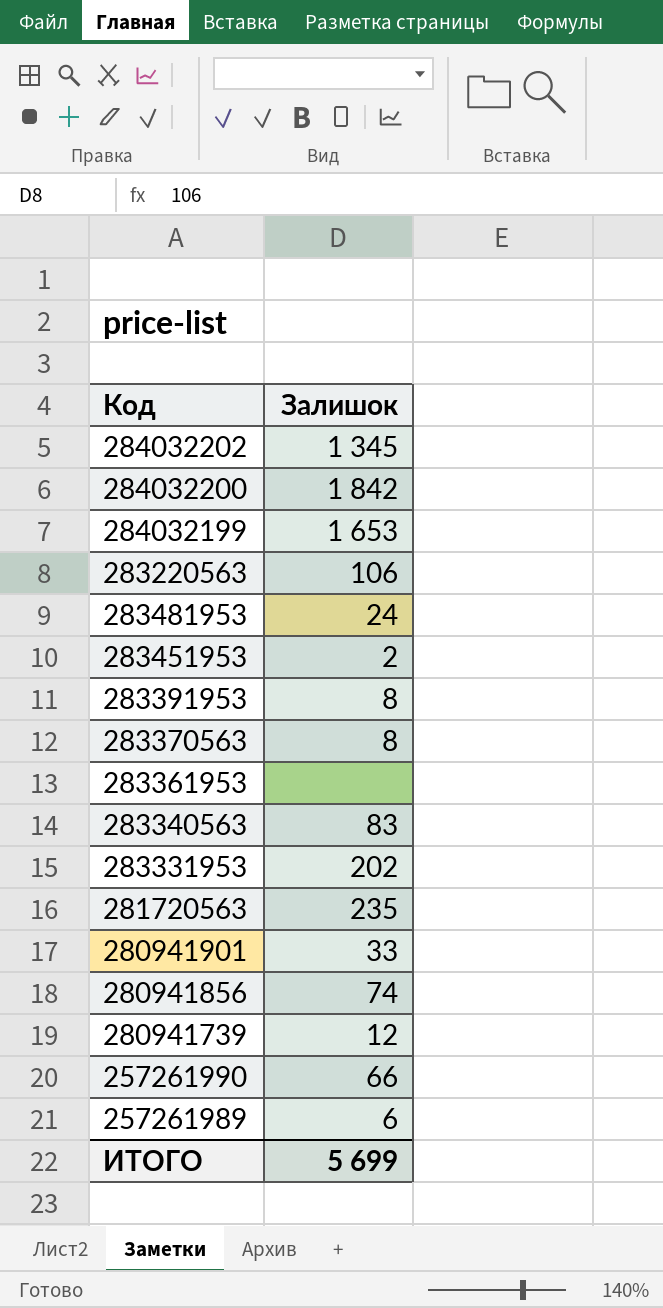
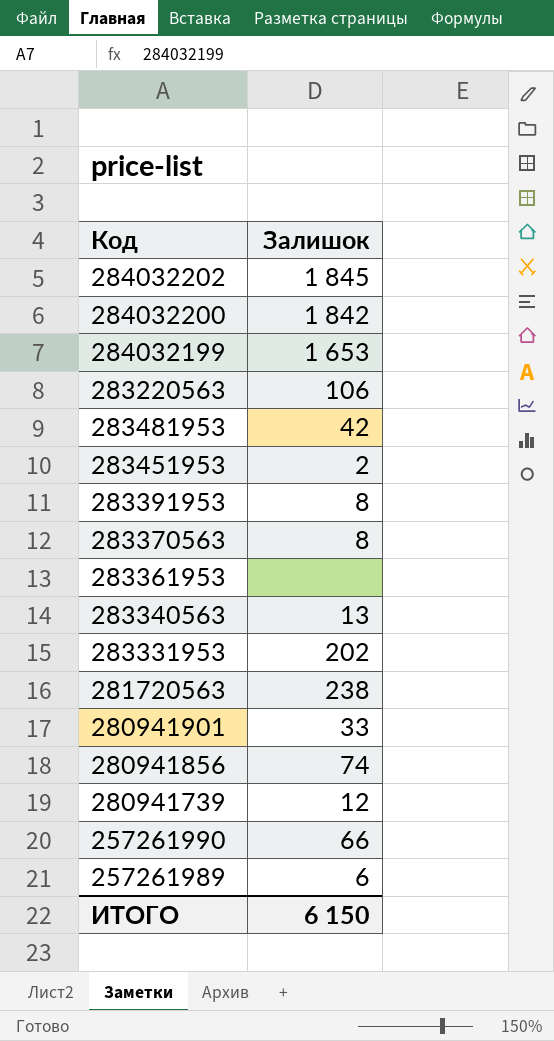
284032202 | Залишок: 1 345 -> 1 845
283481953 | Залишок: 24 -> 42
283340563 | Залишок: 83 -> 13
281720563 | Залишок: 235 -> 238
ИТОГО | Залишок: 5 699 -> 6 150

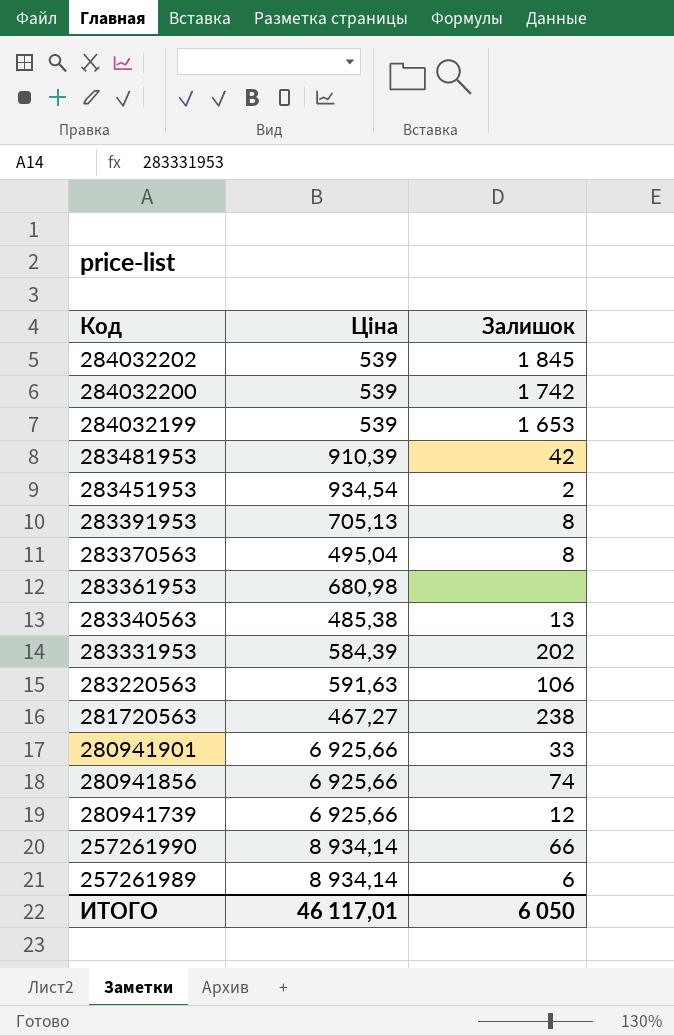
row order: none -> Код descending
column Ціна | position: none -> 2
284032200 | Залишок: 1 842 -> 1 742
ИТОГО | Залишок: 6 150 -> 6 050

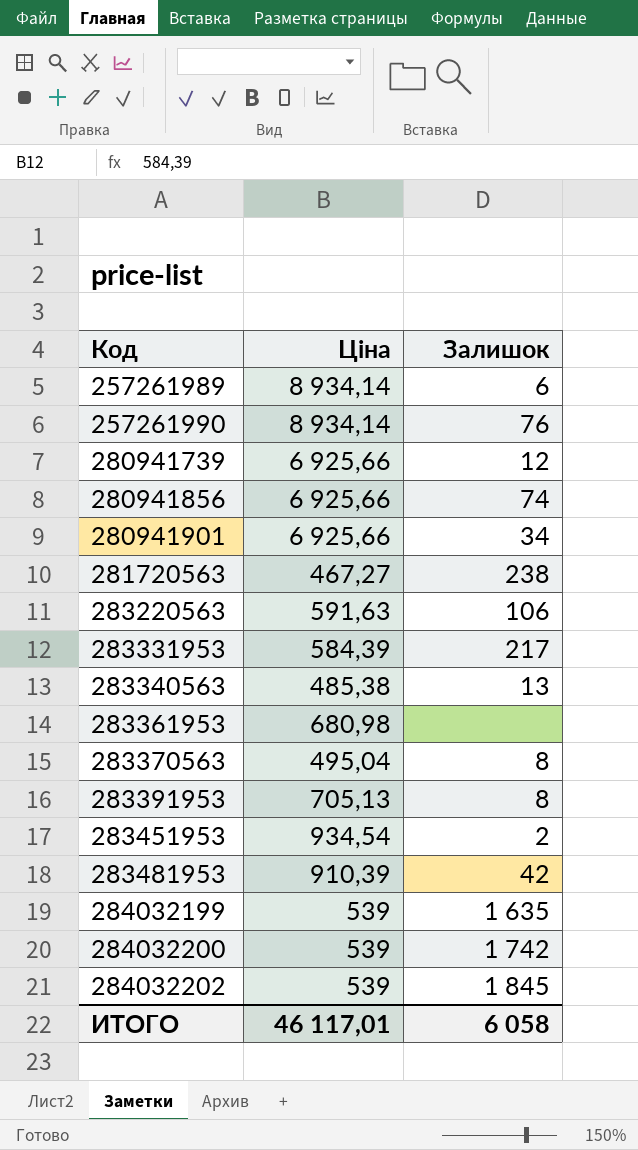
row order: Код descending -> Код ascending
257261990 | Залишок: 66 -> 76
280941901 | Залишок: 33 -> 34
283331953 | Залишок: 202 -> 217
284032199 | Залишок: 1 653 -> 1 635
ИТОГО | Залишок: 6 050 -> 6 058

